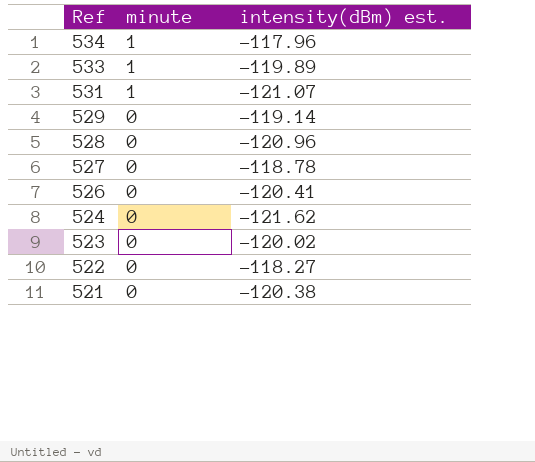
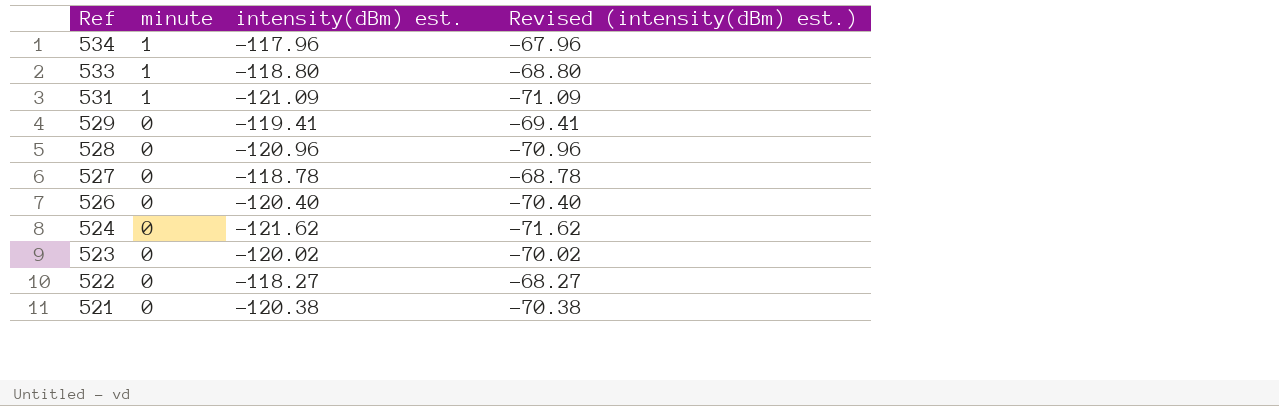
column Revised (intensity(dBm) est.) | formula: none -> [intensity(dBm) est.] + 50
533 | intensity(dBm) est.: -119.89 -> -118.80
531 | intensity(dBm) est.: -121.07 -> -121.09
529 | intensity(dBm) est.: -119.14 -> -119.41
526 | intensity(dBm) est.: -120.41 -> -120.40

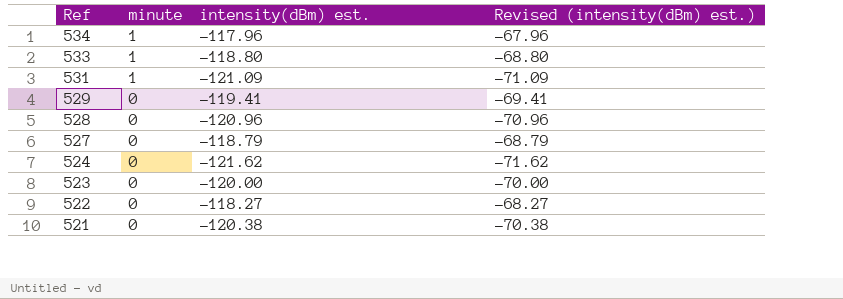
row 526: 0 | -120.40 | -70.40 -> none
527 | intensity(dBm) est.: -118.78 -> -118.79
527 | Revised (intensity(dBm) est.): -68.78 -> -68.79
523 | intensity(dBm) est.: -120.02 -> -120.00
523 | Revised (intensity(dBm) est.): -70.02 -> -70.00

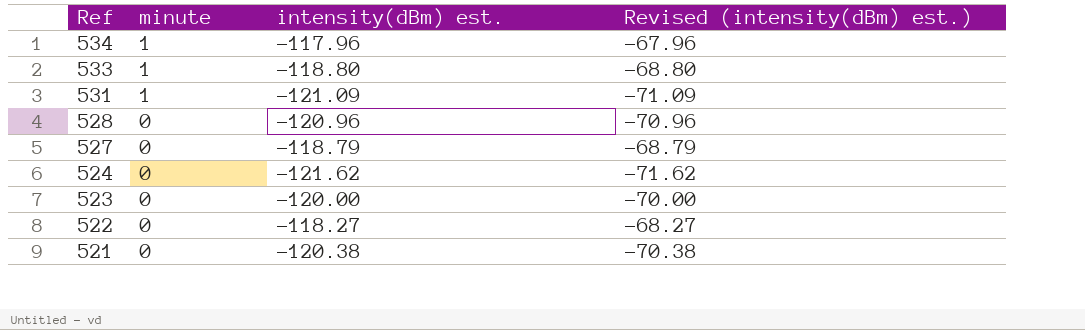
row 529: 0 | -119.41 | -69.41 -> none

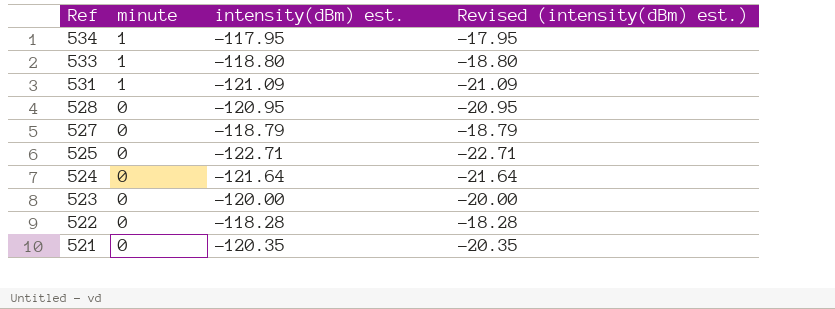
column Revised (intensity(dBm) est.) | formula: [intensity(dBm) est.] + 50 -> [intensity(dBm) est.] + 100
534 | intensity(dBm) est.: -117.96 -> -117.95
528 | intensity(dBm) est.: -120.96 -> -120.95
row 525: none -> 0 | -122.71 | -22.71
524 | intensity(dBm) est.: -121.62 -> -121.64
522 | intensity(dBm) est.: -118.27 -> -118.28
521 | intensity(dBm) est.: -120.38 -> -120.35

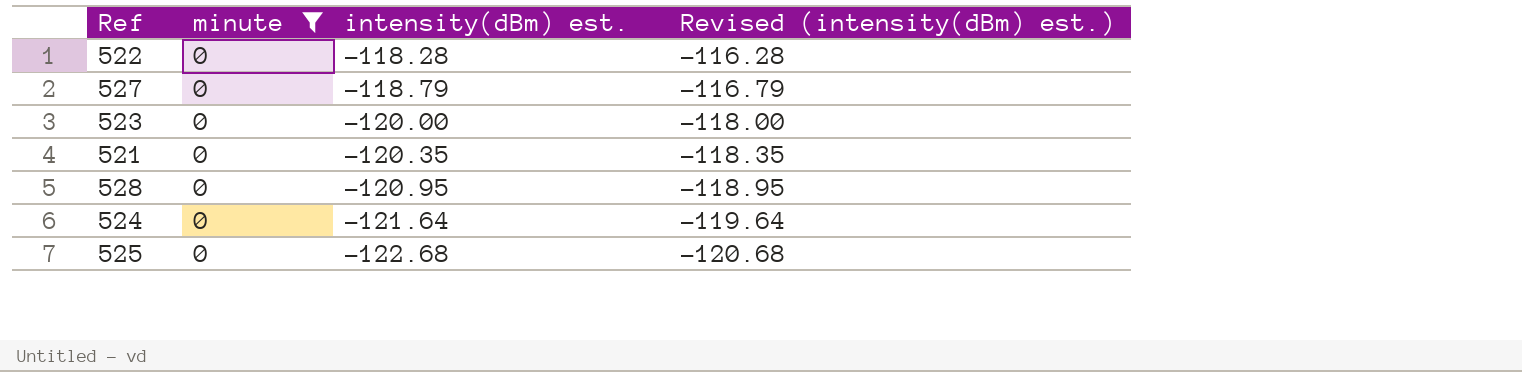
filter: none -> minute = 0
row order: Ref descending -> intensity(dBm) est. descending
column Revised (intensity(dBm) est.) | formula: [intensity(dBm) est.] + 100 -> [intensity(dBm) est.] + 2
525 | intensity(dBm) est.: -122.71 -> -122.68

